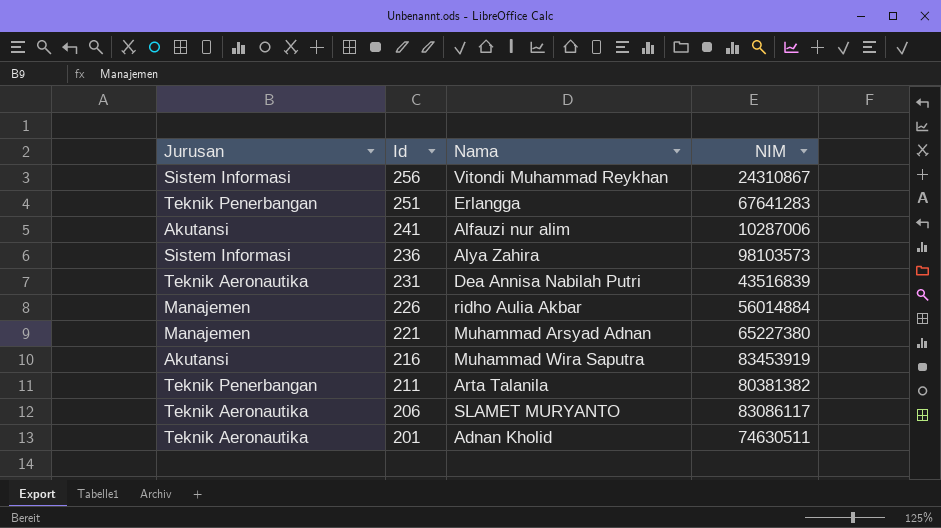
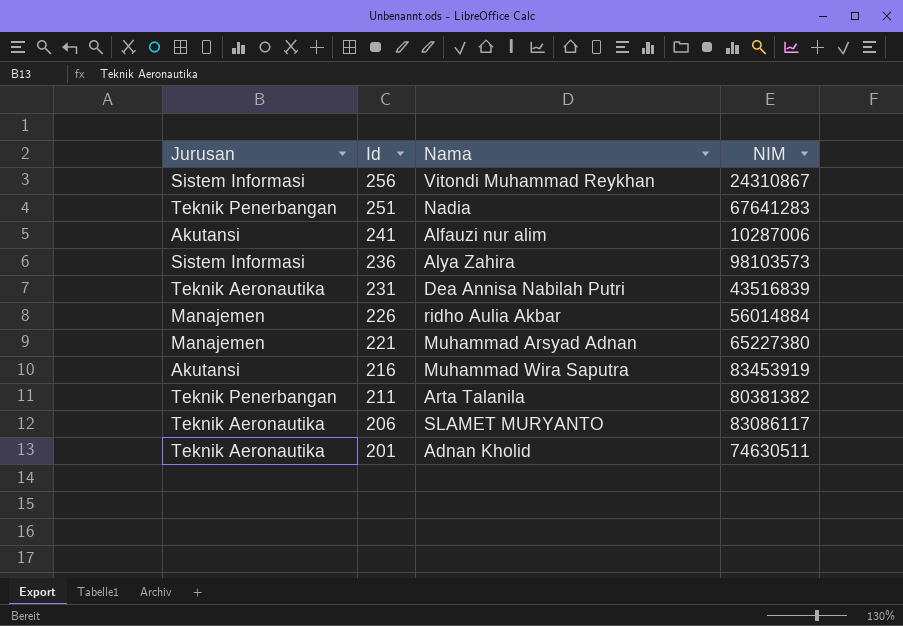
251 | Nama: Erlangga -> Nadia

